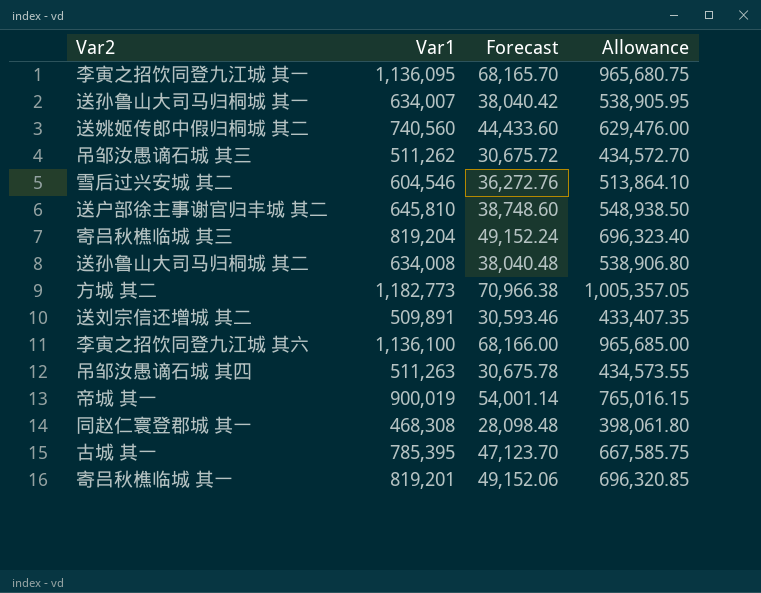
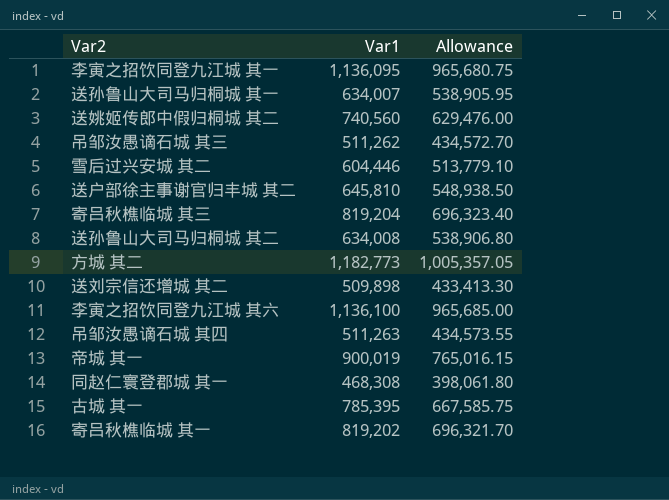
column Forecast | formula: [Var1] * 0.06 -> none
雪后过兴安城 其二 | Var1: 604,546 -> 604,446
雪后过兴安城 其二 | Allowance: 513,864.10 -> 513,779.10
送刘宗信还增城 其二 | Var1: 509,891 -> 509,898
送刘宗信还增城 其二 | Allowance: 433,407.35 -> 433,413.30
寄吕秋樵临城 其一 | Var1: 819,201 -> 819,202
寄吕秋樵临城 其一 | Allowance: 696,320.85 -> 696,321.70

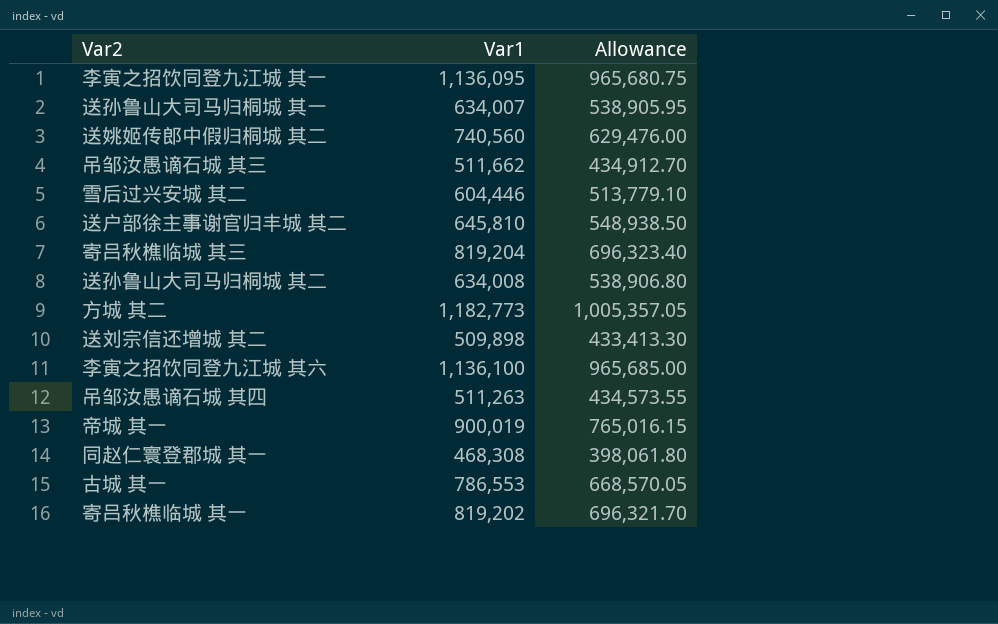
吊邹汝愚谪石城 其三 | Var1: 511,262 -> 511,662
吊邹汝愚谪石城 其三 | Allowance: 434,572.70 -> 434,912.70
古城 其一 | Var1: 785,395 -> 786,553
古城 其一 | Allowance: 667,585.75 -> 668,570.05

